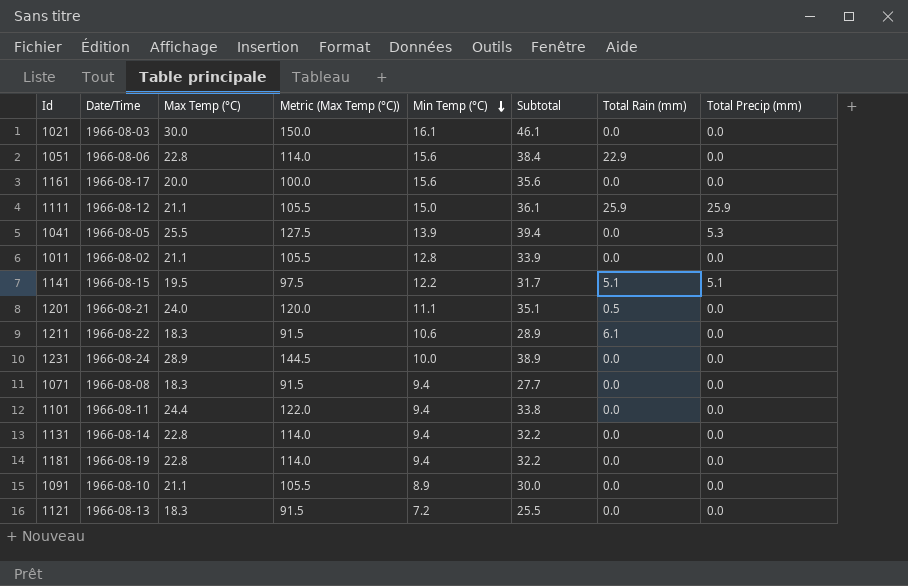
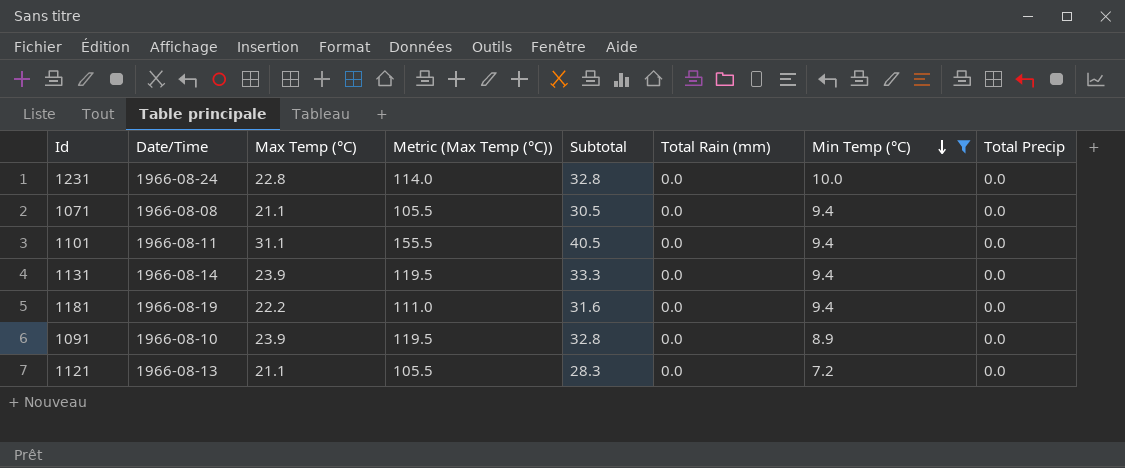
filter: none -> Min Temp (°C) <= 10.0
column Min Temp (°C) | position: 5 -> 7
column name: Total Precip (mm) -> Total Precip
1231 | Max Temp (°C): 28.9 -> 22.8
1231 | Metric (Max Temp (°C)): 144.5 -> 114.0
1231 | Subtotal: 38.9 -> 32.8
1071 | Max Temp (°C): 18.3 -> 21.1
1071 | Metric (Max Temp (°C)): 91.5 -> 105.5
1071 | Subtotal: 27.7 -> 30.5
1101 | Max Temp (°C): 24.4 -> 31.1
1101 | Metric (Max Temp (°C)): 122.0 -> 155.5
1101 | Subtotal: 33.8 -> 40.5
1131 | Max Temp (°C): 22.8 -> 23.9
1131 | Metric (Max Temp (°C)): 114.0 -> 119.5
1131 | Subtotal: 32.2 -> 33.3
1181 | Max Temp (°C): 22.8 -> 22.2
1181 | Metric (Max Temp (°C)): 114.0 -> 111.0
1181 | Subtotal: 32.2 -> 31.6
1091 | Max Temp (°C): 21.1 -> 23.9
1091 | Metric (Max Temp (°C)): 105.5 -> 119.5
1091 | Subtotal: 30.0 -> 32.8
1121 | Max Temp (°C): 18.3 -> 21.1
1121 | Metric (Max Temp (°C)): 91.5 -> 105.5
1121 | Subtotal: 25.5 -> 28.3

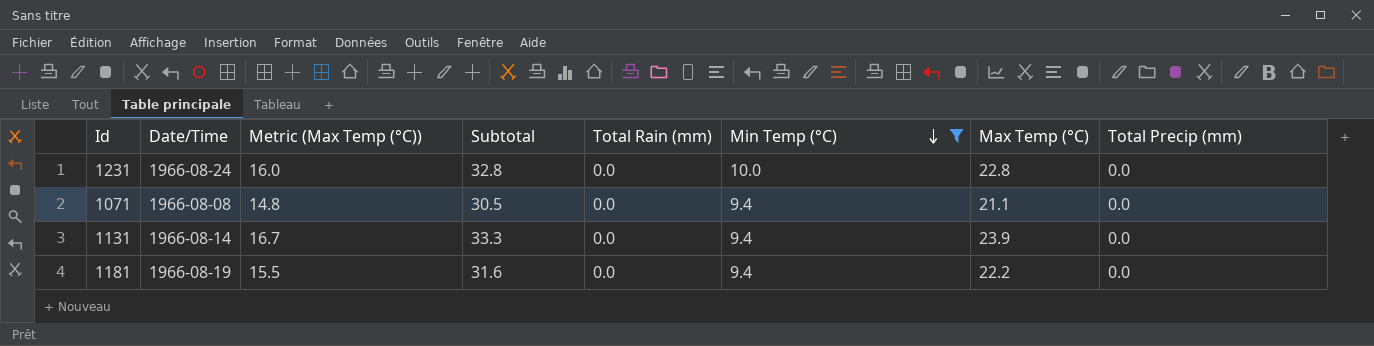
column Metric (Max Temp (°C)) | formula: [Max Temp (°C)] * 5 -> [Max Temp (°C)] * 0.7
column Max Temp (°C) | position: 3 -> 7
column name: Total Precip -> Total Precip (mm)
row 1101: 1966-08-11 | 31.1 | 155.5 | 40.5 | 0.0 | 9.4 | 0.0 -> none
row 1091: 1966-08-10 | 23.9 | 119.5 | 32.8 | 0.0 | 8.9 | 0.0 -> none
row 1121: 1966-08-13 | 21.1 | 105.5 | 28.3 | 0.0 | 7.2 | 0.0 -> none

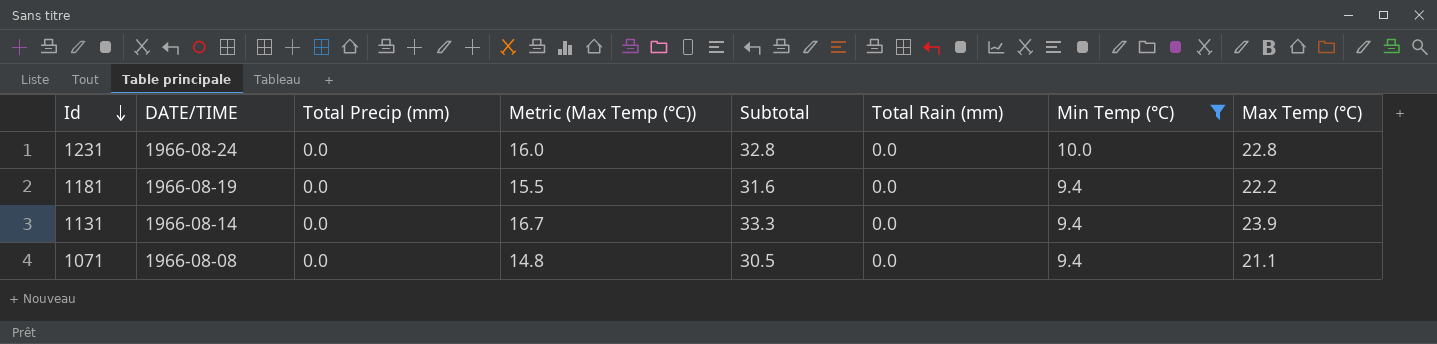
row order: Min Temp (°C) descending -> Id descending
column name: Date/Time -> DATE/TIME
column Total Precip (mm) | position: 8 -> 3

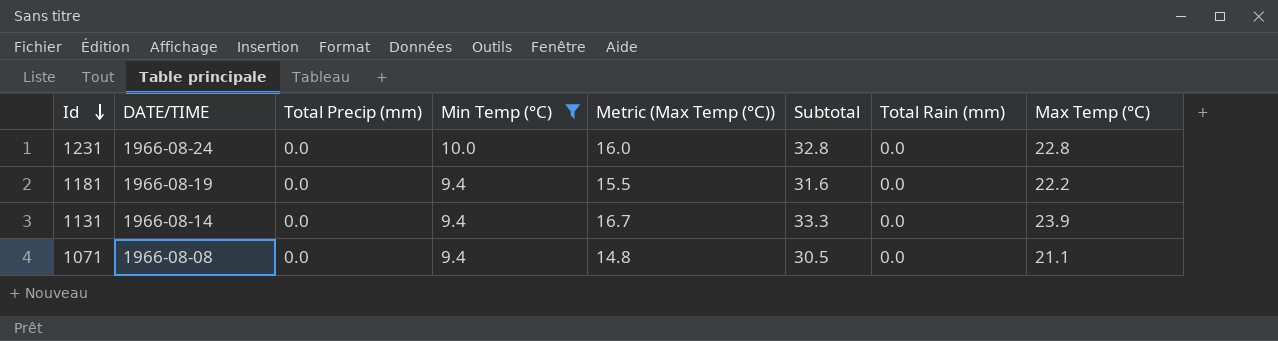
column Min Temp (°C) | position: 7 -> 4

